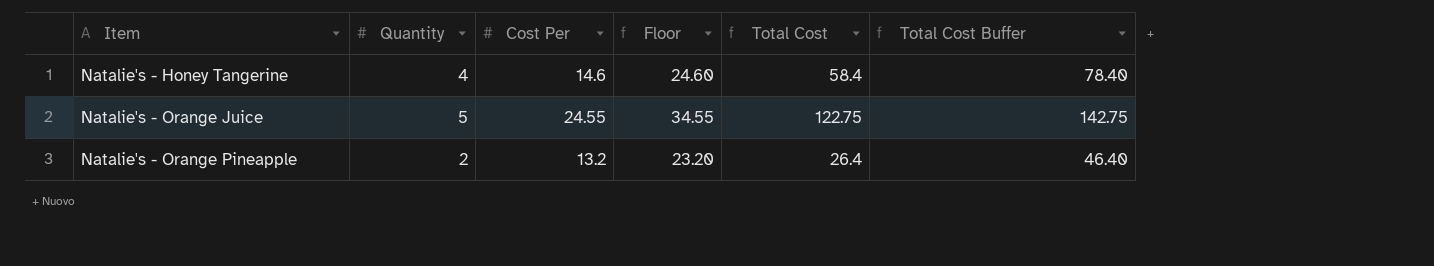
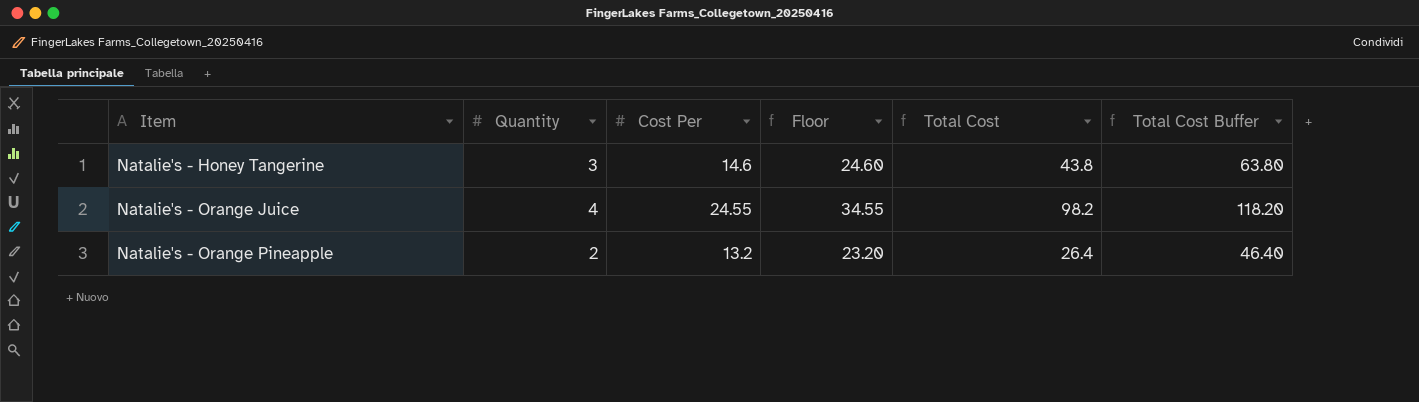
Natalie's - Honey Tangerine | Quantity: 4 -> 3
Natalie's - Honey Tangerine | Total Cost: 58.4 -> 43.8
Natalie's - Honey Tangerine | Total Cost Buffer: 78.40 -> 63.80
Natalie's - Orange Juice | Quantity: 5 -> 4
Natalie's - Orange Juice | Total Cost: 122.75 -> 98.2
Natalie's - Orange Juice | Total Cost Buffer: 142.75 -> 118.20

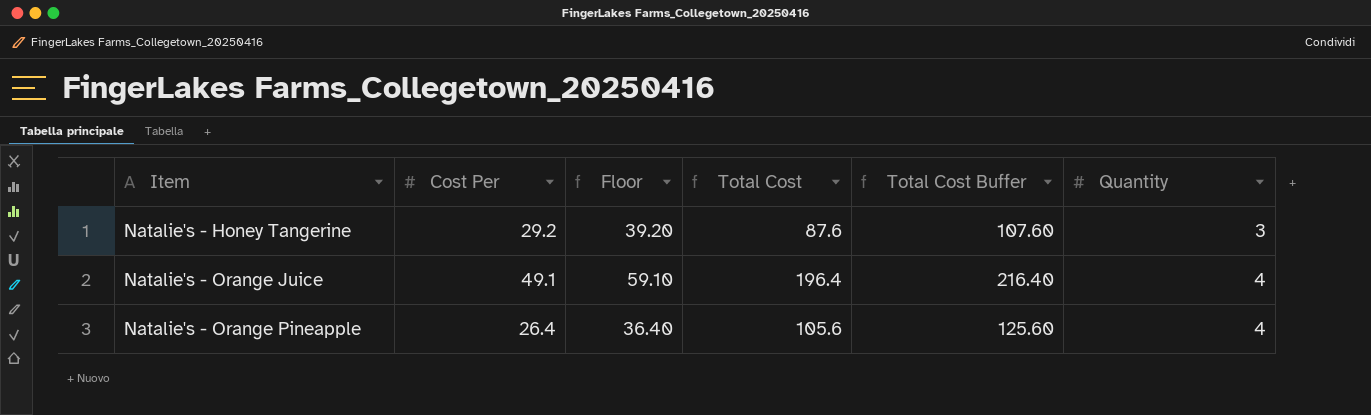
column Quantity | position: 2 -> 6
Natalie's - Honey Tangerine | Cost Per: 14.6 -> 29.2
Natalie's - Honey Tangerine | Floor: 24.60 -> 39.20
Natalie's - Honey Tangerine | Total Cost: 43.8 -> 87.6
Natalie's - Honey Tangerine | Total Cost Buffer: 63.80 -> 107.60
Natalie's - Orange Juice | Cost Per: 24.55 -> 49.1
Natalie's - Orange Juice | Floor: 34.55 -> 59.10
Natalie's - Orange Juice | Total Cost: 98.2 -> 196.4
Natalie's - Orange Juice | Total Cost Buffer: 118.20 -> 216.40
Natalie's - Orange Pineapple | Cost Per: 13.2 -> 26.4
Natalie's - Orange Pineapple | Floor: 23.20 -> 36.40
Natalie's - Orange Pineapple | Total Cost: 26.4 -> 105.6
Natalie's - Orange Pineapple | Total Cost Buffer: 46.40 -> 125.60
Natalie's - Orange Pineapple | Quantity: 2 -> 4

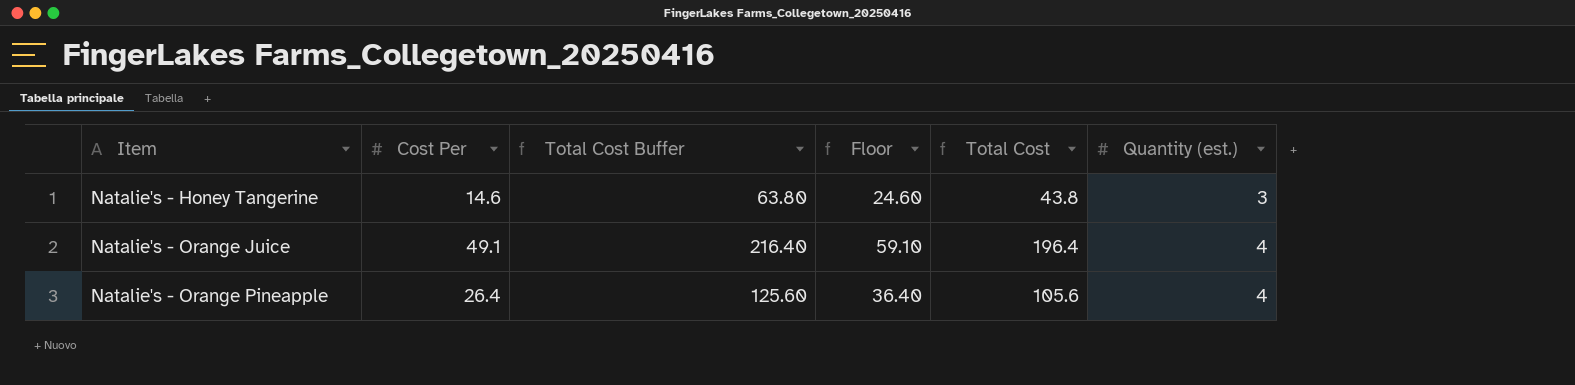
column Total Cost Buffer | position: 5 -> 3
column name: Quantity -> Quantity (est.)
Natalie's - Honey Tangerine | Cost Per: 29.2 -> 14.6
Natalie's - Honey Tangerine | Total Cost Buffer: 107.60 -> 63.80
Natalie's - Honey Tangerine | Floor: 39.20 -> 24.60
Natalie's - Honey Tangerine | Total Cost: 87.6 -> 43.8

